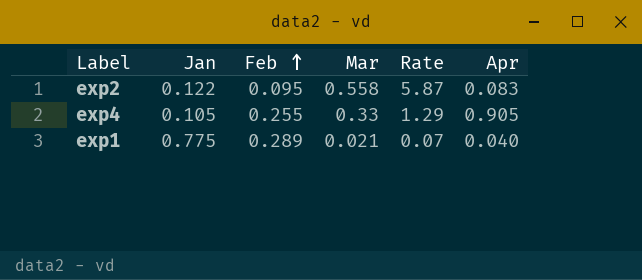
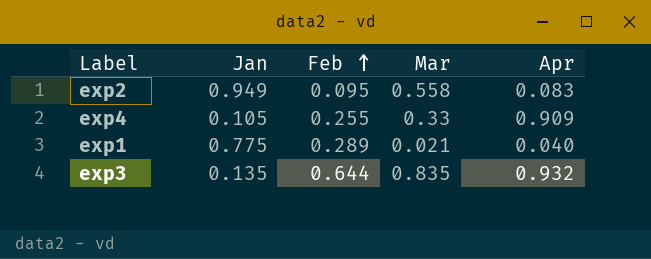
column Rate | formula: [Mar] / [Feb] -> none
exp2 | Jan: 0.122 -> 0.949
exp4 | Apr: 0.905 -> 0.909
row exp3: none -> 0.135 | 0.644 | 0.835 | 0.932

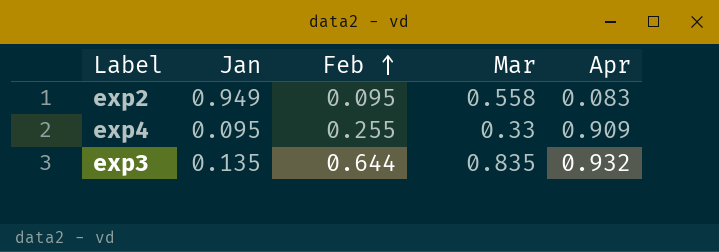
row exp1: 0.775 | 0.289 | 0.021 | 0.040 -> none
exp4 | Jan: 0.105 -> 0.095

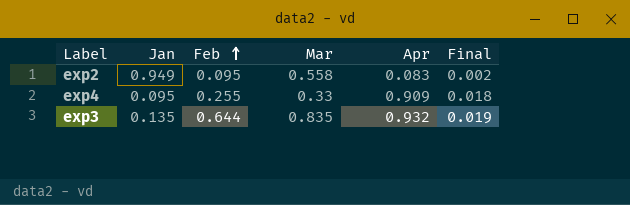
column Final | formula: none -> [Apr] * 0.02

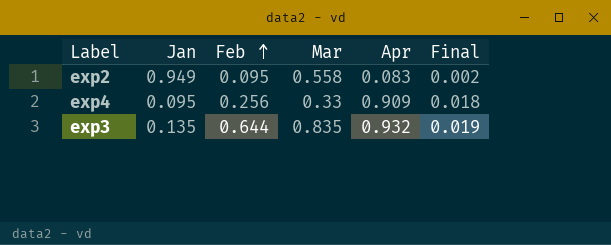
exp4 | Feb: 0.255 -> 0.256

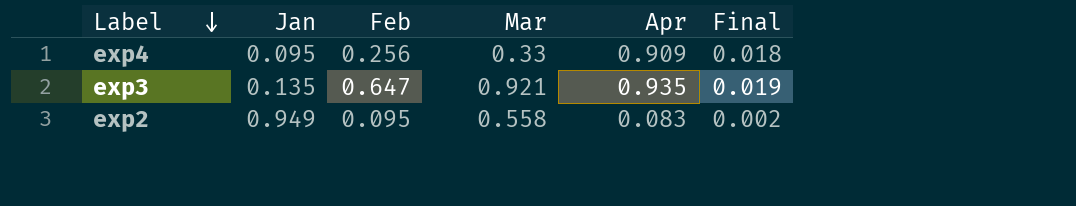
row order: Feb ascending -> Label descending
exp3 | Feb: 0.644 -> 0.647
exp3 | Mar: 0.835 -> 0.921
exp3 | Apr: 0.932 -> 0.935

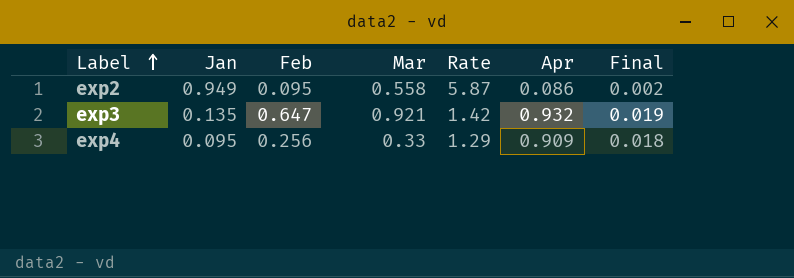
row order: Label descending -> Label ascending
column Rate | formula: none -> [Mar] / [Feb]
exp2 | Apr: 0.083 -> 0.086
exp3 | Apr: 0.935 -> 0.932

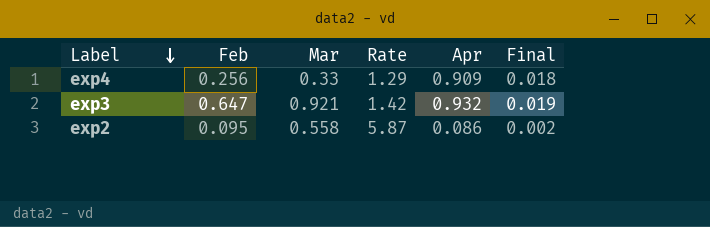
row order: Label ascending -> Label descending
column Jan | position: 2 -> none

